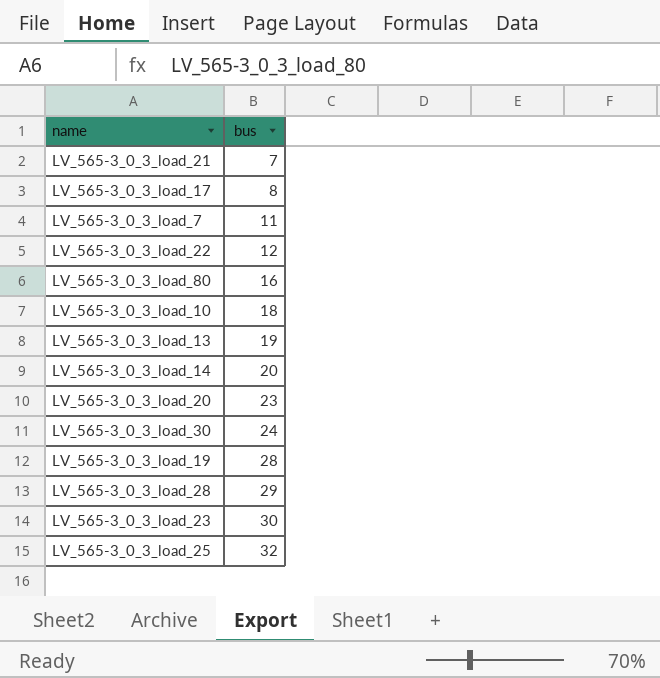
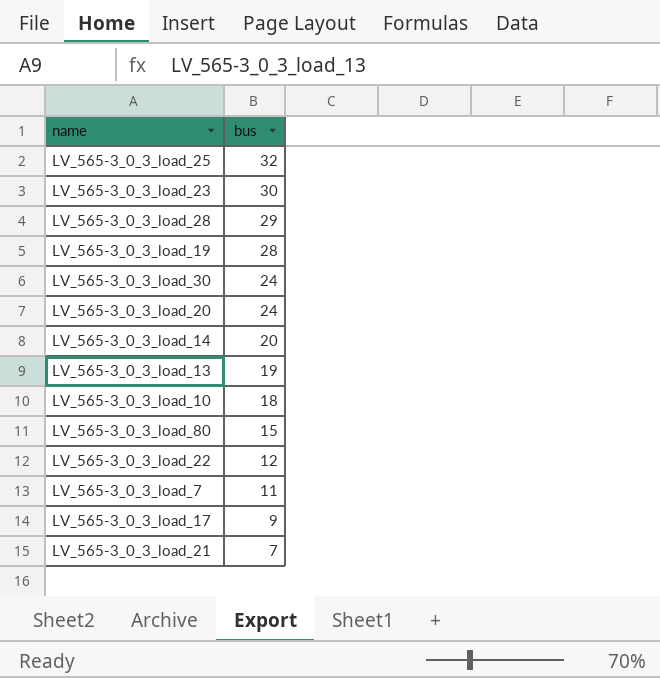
row order: bus ascending -> bus descending
LV_565-3_0_3_load_20 | bus: 23 -> 24
LV_565-3_0_3_load_80 | bus: 16 -> 15
LV_565-3_0_3_load_17 | bus: 8 -> 9

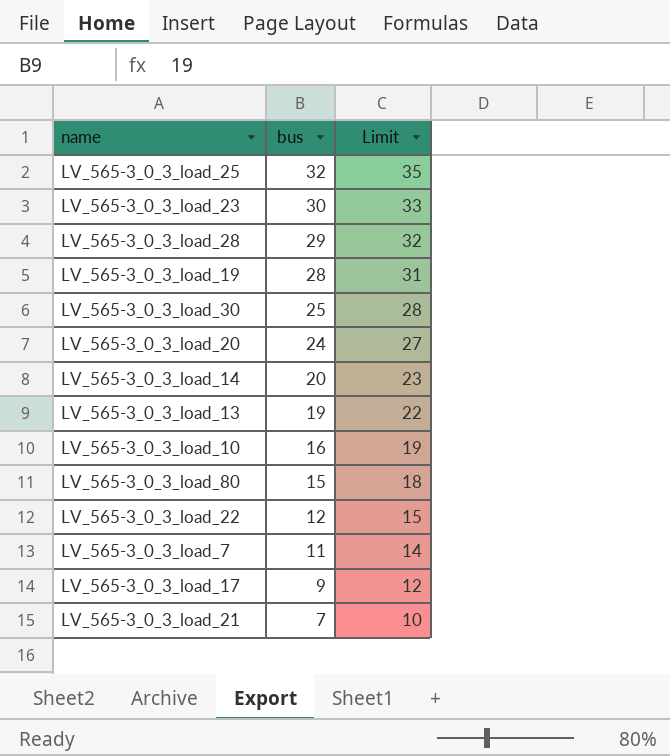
column Limit | formula: none -> [bus] + 3
LV_565-3_0_3_load_30 | bus: 24 -> 25
LV_565-3_0_3_load_10 | bus: 18 -> 16

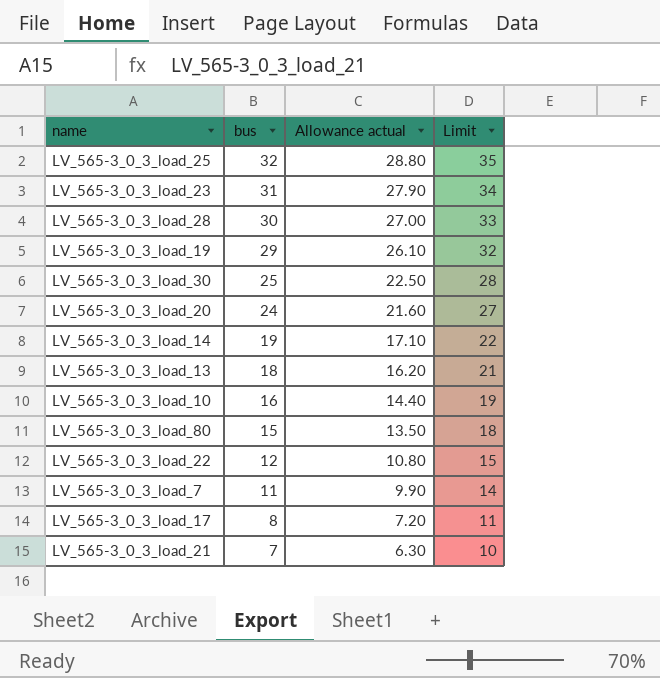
column Allowance actual | formula: none -> [bus] * 0.9
LV_565-3_0_3_load_23 | bus: 30 -> 31
LV_565-3_0_3_load_23 | Limit: 33 -> 34
LV_565-3_0_3_load_28 | bus: 29 -> 30
LV_565-3_0_3_load_28 | Limit: 32 -> 33
LV_565-3_0_3_load_19 | bus: 28 -> 29
LV_565-3_0_3_load_19 | Limit: 31 -> 32
LV_565-3_0_3_load_14 | bus: 20 -> 19
LV_565-3_0_3_load_14 | Limit: 23 -> 22
LV_565-3_0_3_load_13 | bus: 19 -> 18
LV_565-3_0_3_load_13 | Limit: 22 -> 21
LV_565-3_0_3_load_17 | bus: 9 -> 8
LV_565-3_0_3_load_17 | Limit: 12 -> 11

